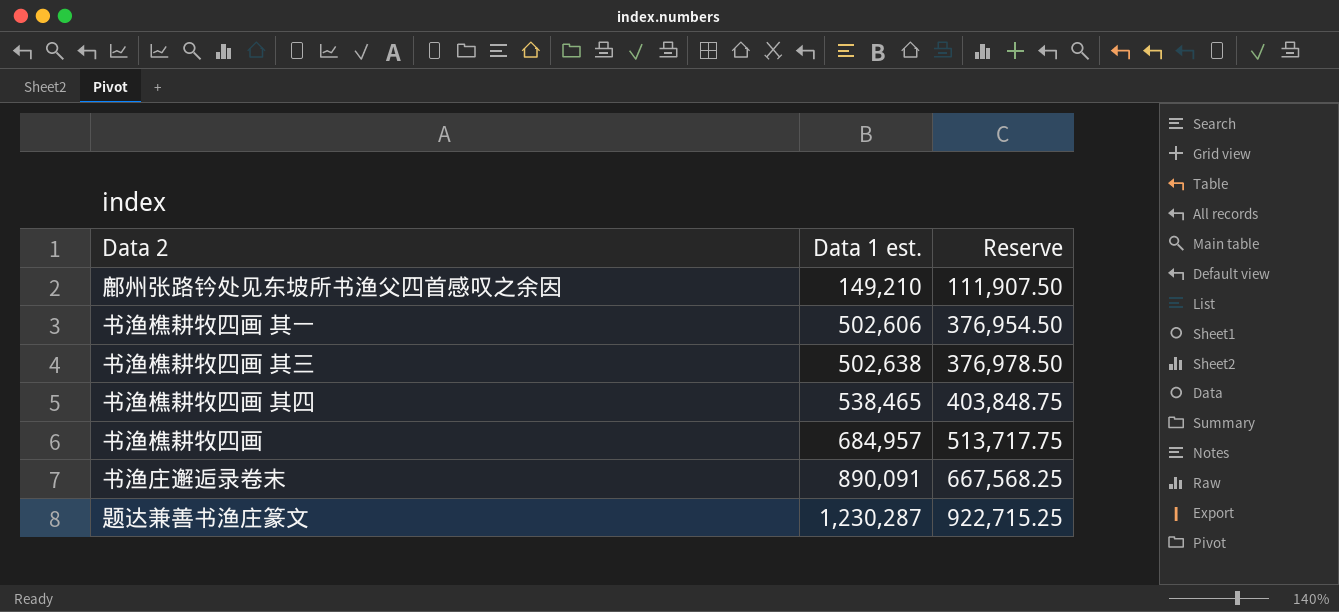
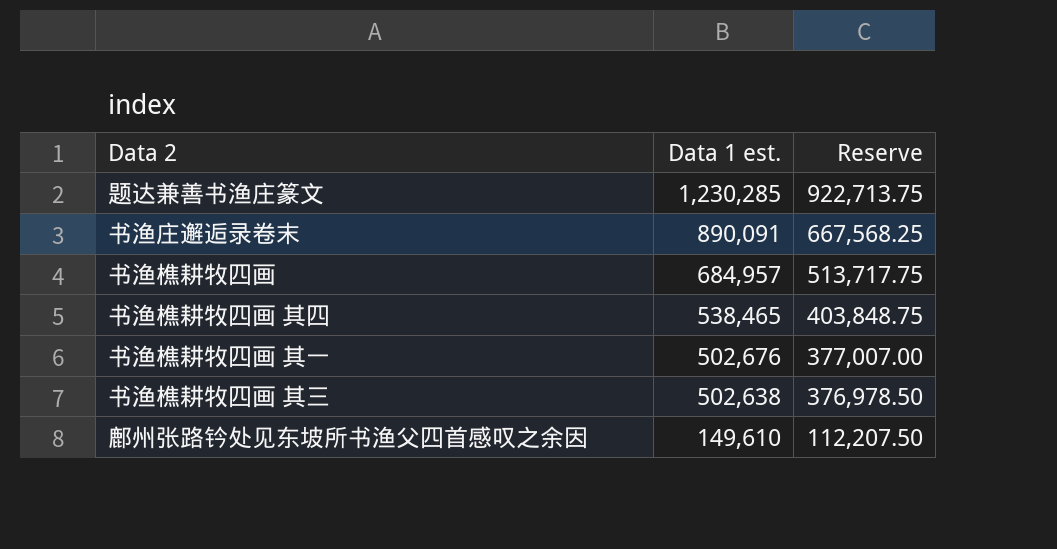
row order: Data 1 est. ascending -> Data 1 est. descending
题达兼善书渔庄篆文 | Data 1 est.: 1,230,287 -> 1,230,285
题达兼善书渔庄篆文 | Reserve: 922,715.25 -> 922,713.75
书渔樵耕牧四画 其一 | Data 1 est.: 502,606 -> 502,676
书渔樵耕牧四画 其一 | Reserve: 376,954.50 -> 377,007.00
鄜州张路钤处见东坡所书渔父四首感叹之余因 | Data 1 est.: 149,210 -> 149,610
鄜州张路钤处见东坡所书渔父四首感叹之余因 | Reserve: 111,907.50 -> 112,207.50

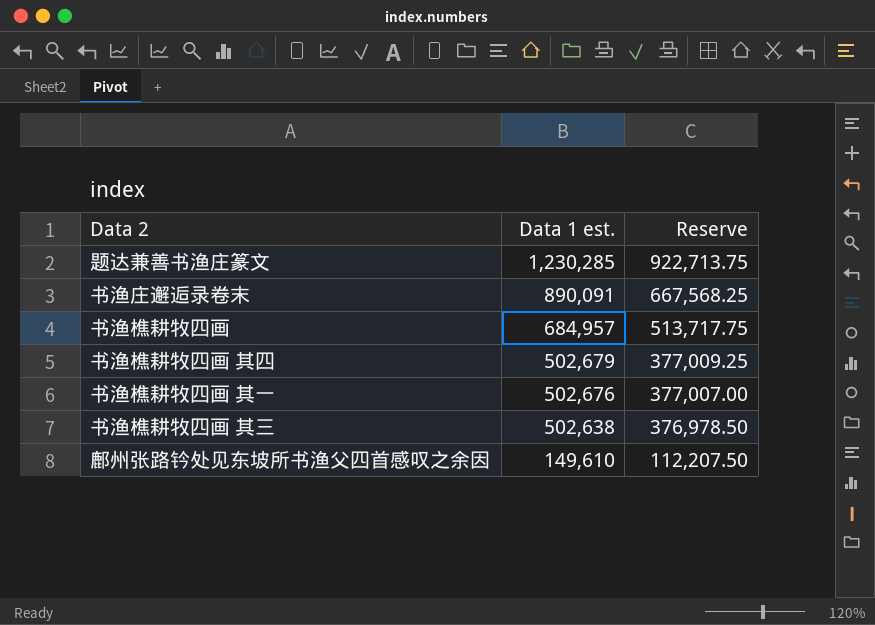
书渔樵耕牧四画 其四 | Data 1 est.: 538,465 -> 502,679
书渔樵耕牧四画 其四 | Reserve: 403,848.75 -> 377,009.25

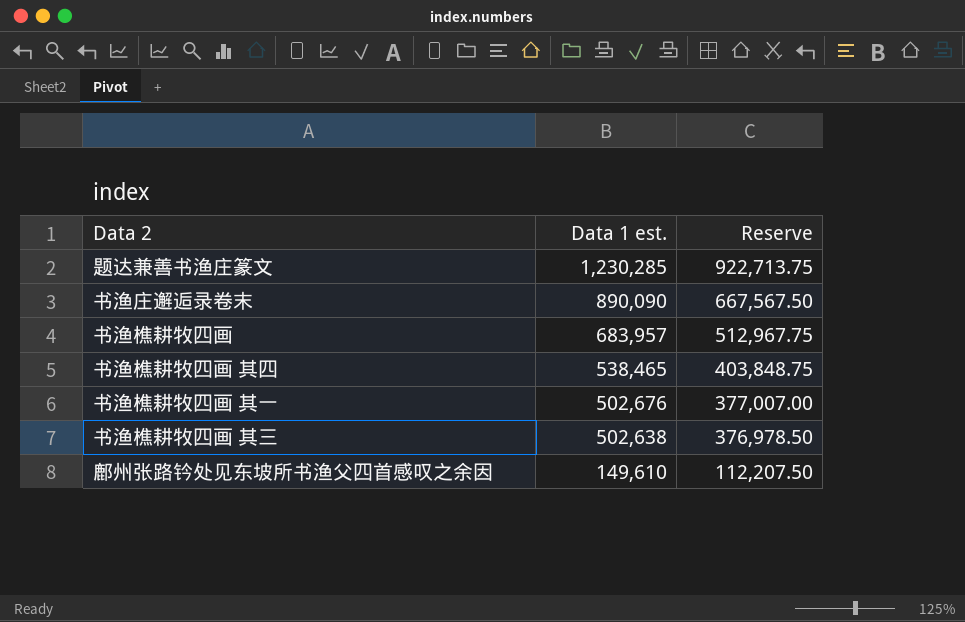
书渔庄邂逅录卷末 | Data 1 est.: 890,091 -> 890,090
书渔庄邂逅录卷末 | Reserve: 667,568.25 -> 667,567.50
书渔樵耕牧四画 | Data 1 est.: 684,957 -> 683,957
书渔樵耕牧四画 | Reserve: 513,717.75 -> 512,967.75
书渔樵耕牧四画 其四 | Data 1 est.: 502,679 -> 538,465
书渔樵耕牧四画 其四 | Reserve: 377,009.25 -> 403,848.75

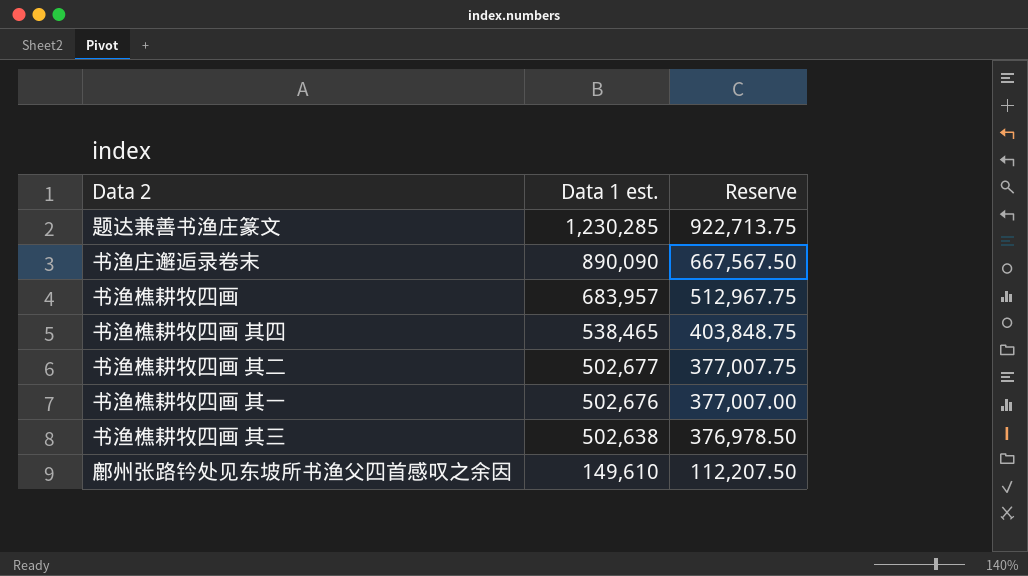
row 书渔樵耕牧四画 其二: none -> 502,677 | 377,007.75

